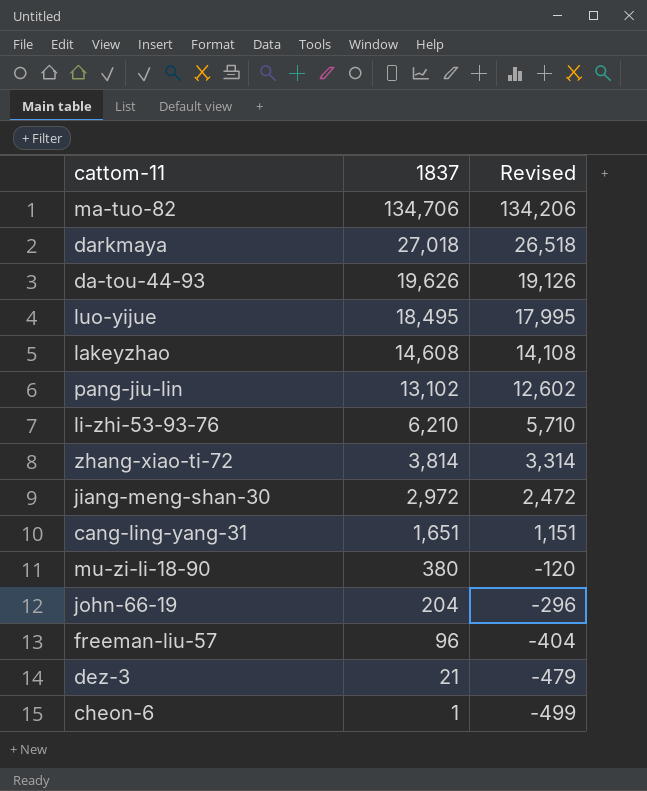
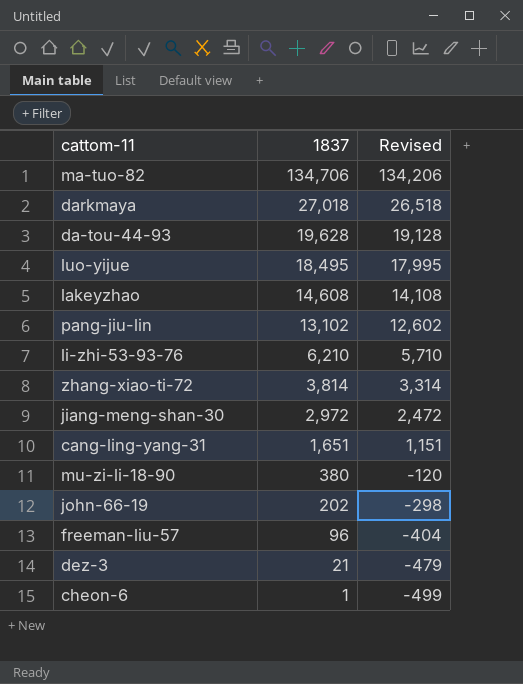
da-tou-44-93 | 1837: 19,626 -> 19,628
da-tou-44-93 | Revised: 19,126 -> 19,128
john-66-19 | 1837: 204 -> 202
john-66-19 | Revised: -296 -> -298

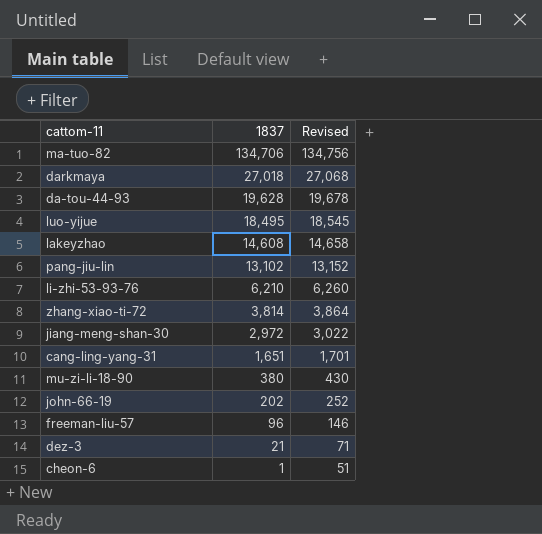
column Revised | formula: [1837] - 500 -> [1837] + 50

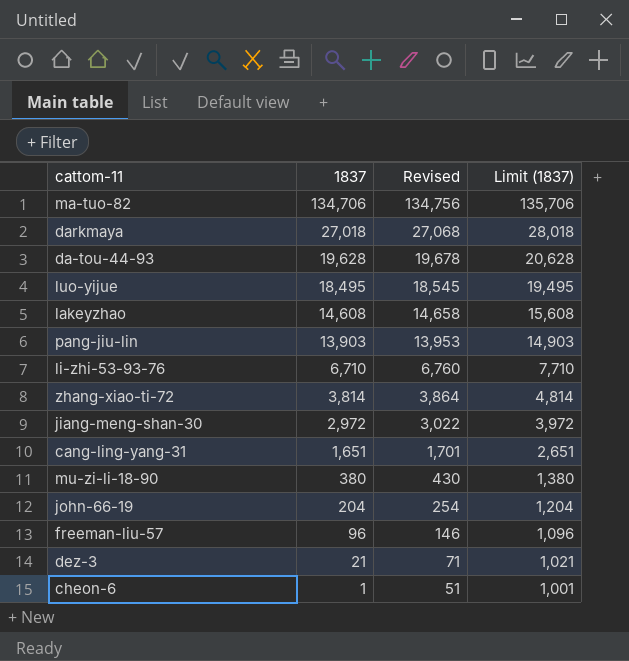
column Limit (1837) | formula: none -> [1837] + 1000
pang-jiu-lin | 1837: 13,102 -> 13,903
pang-jiu-lin | Revised: 13,152 -> 13,953
li-zhi-53-93-76 | 1837: 6,210 -> 6,710
li-zhi-53-93-76 | Revised: 6,260 -> 6,760
john-66-19 | 1837: 202 -> 204
john-66-19 | Revised: 252 -> 254

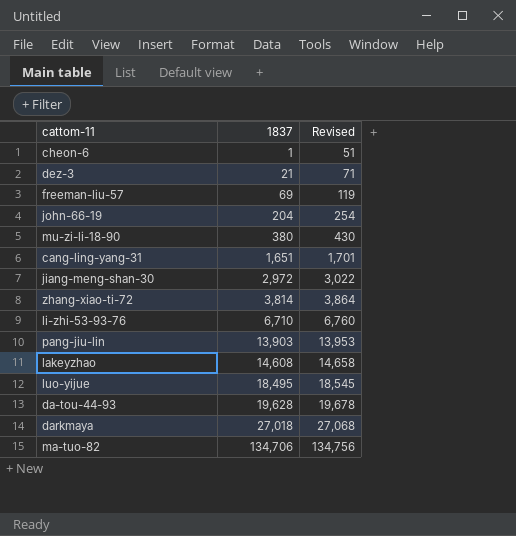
row order: 1837 descending -> 1837 ascending
column Limit (1837) | formula: [1837] + 1000 -> none
freeman-liu-57 | 1837: 96 -> 69
freeman-liu-57 | Revised: 146 -> 119

